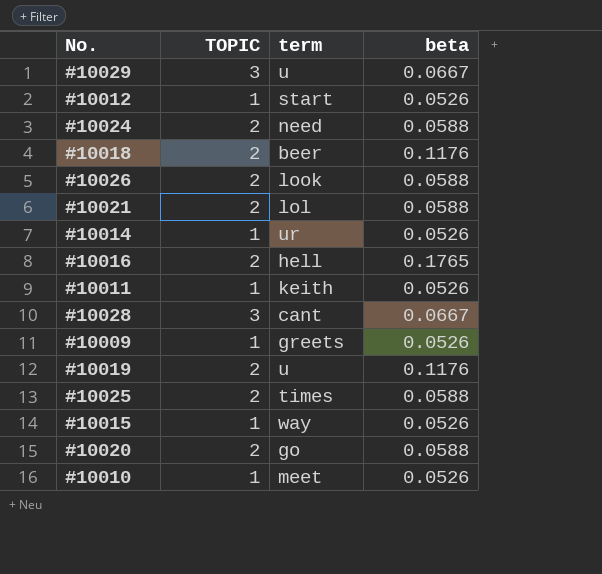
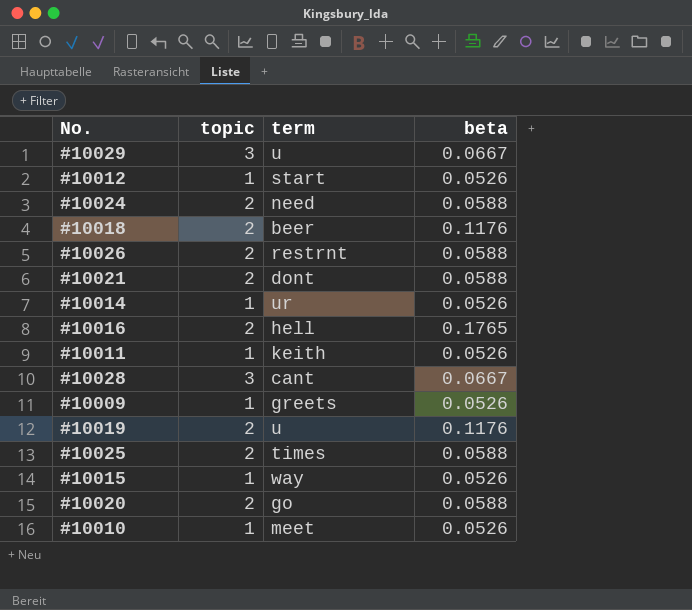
column name: TOPIC -> topic
#10026 | term: look -> restrnt
#10021 | term: lol -> dont

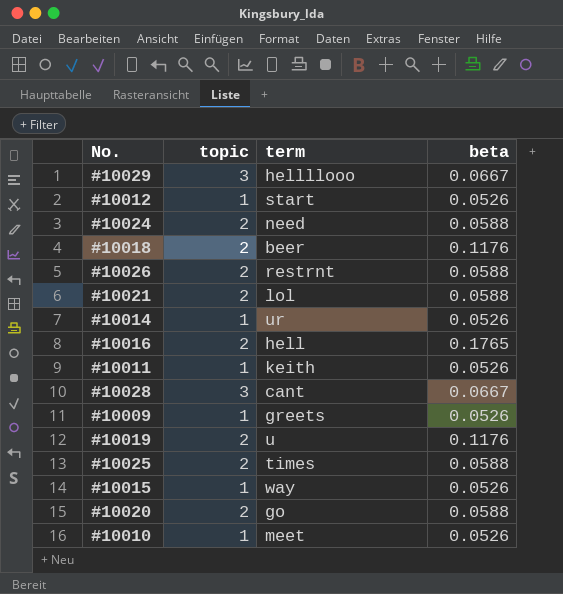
#10029 | term: u -> hellllooo
#10021 | term: dont -> lol

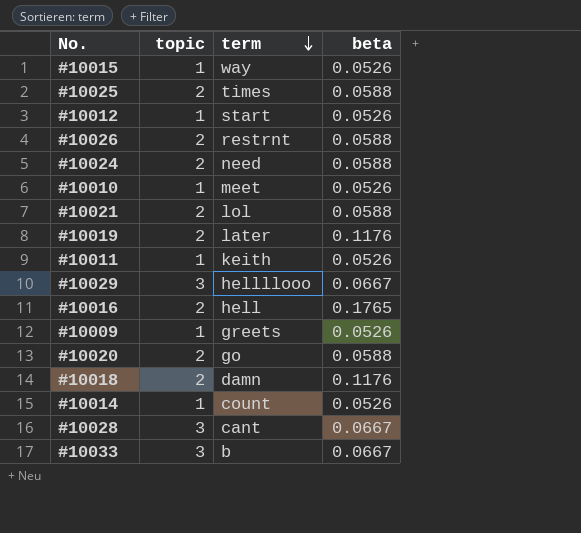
row order: none -> term descending
#10019 | term: u -> later
#10018 | term: beer -> damn
#10014 | term: ur -> count
row #10033: none -> 3 | b | 0.0667

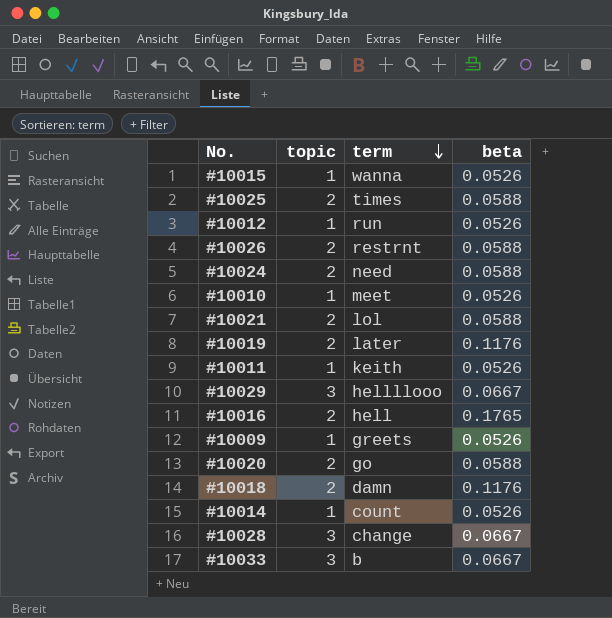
#10015 | term: way -> wanna
#10012 | term: start -> run
#10028 | term: cant -> change

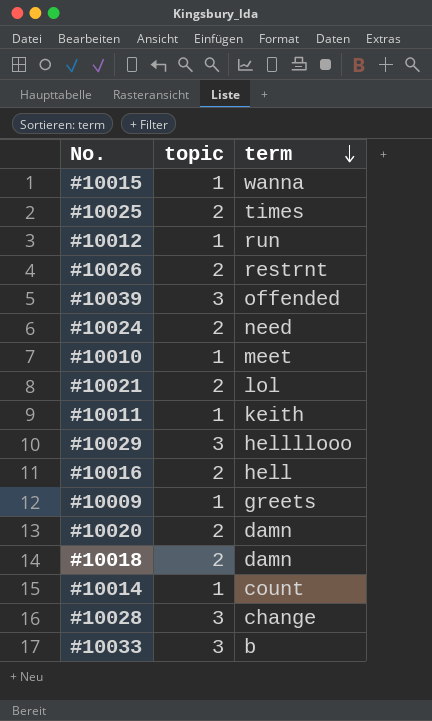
column beta | position: 4 -> none
row #10019: 2 | later | 0.1176 -> none
row #10039: none -> 3 | offended
#10020 | term: go -> damn

